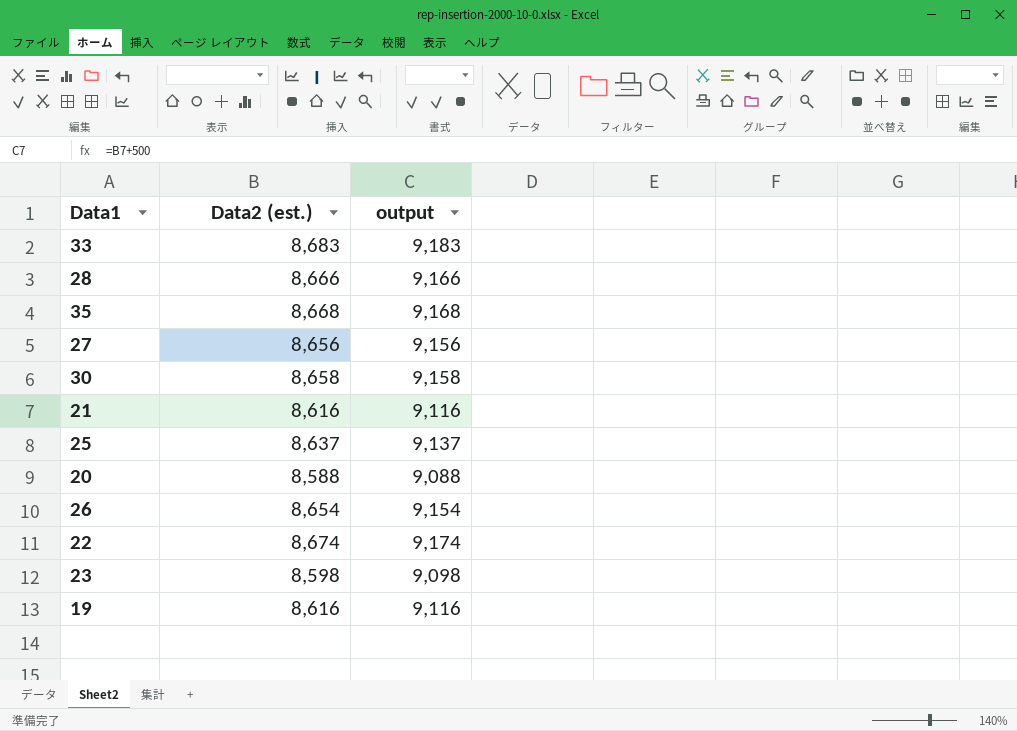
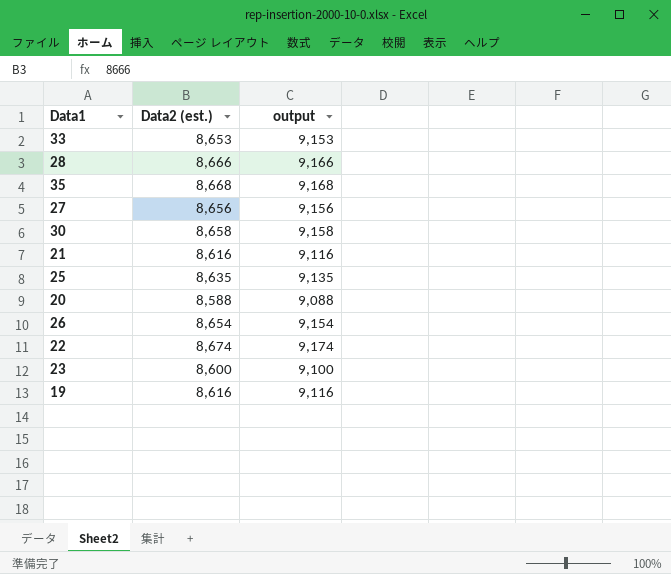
33 | Data2 (est.): 8,683 -> 8,653
33 | output: 9,183 -> 9,153
25 | Data2 (est.): 8,637 -> 8,635
25 | output: 9,137 -> 9,135
23 | Data2 (est.): 8,598 -> 8,600
23 | output: 9,098 -> 9,100

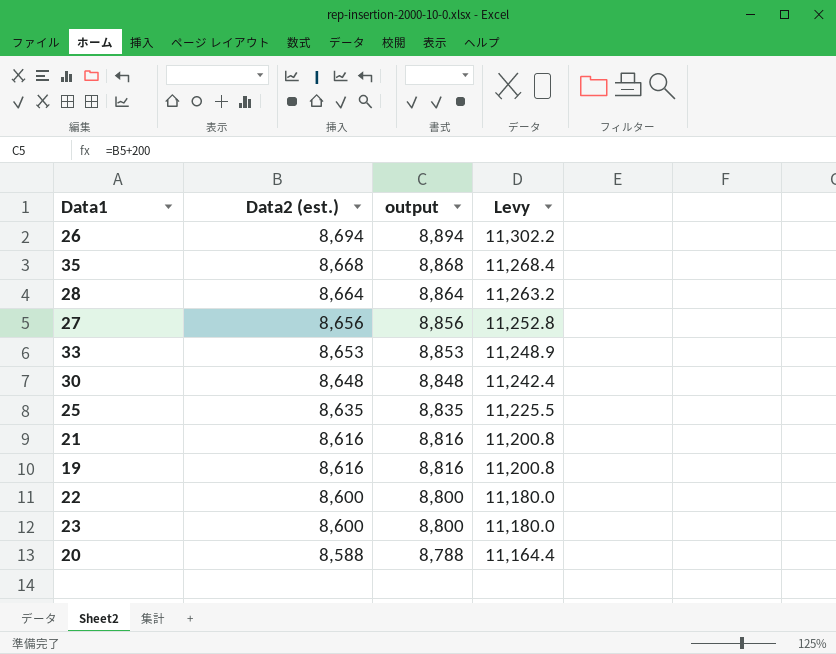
row order: none -> Data2 (est.) descending
column output | formula: [Data2 (est.)] + 500 -> [Data2 (est.)] + 200
column Levy | formula: none -> [Data2 (est.)] * 1.3
26 | Data2 (est.): 8,654 -> 8,694
28 | Data2 (est.): 8,666 -> 8,664
30 | Data2 (est.): 8,658 -> 8,648
22 | Data2 (est.): 8,674 -> 8,600

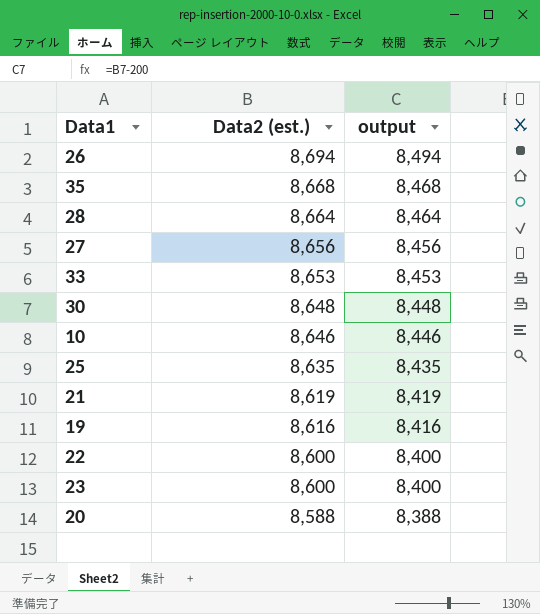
column Levy | formula: [Data2 (est.)] * 1.3 -> none
column output | formula: [Data2 (est.)] + 200 -> [Data2 (est.)] - 200
row 10: none -> 8,646 | 8,446
21 | Data2 (est.): 8,616 -> 8,619

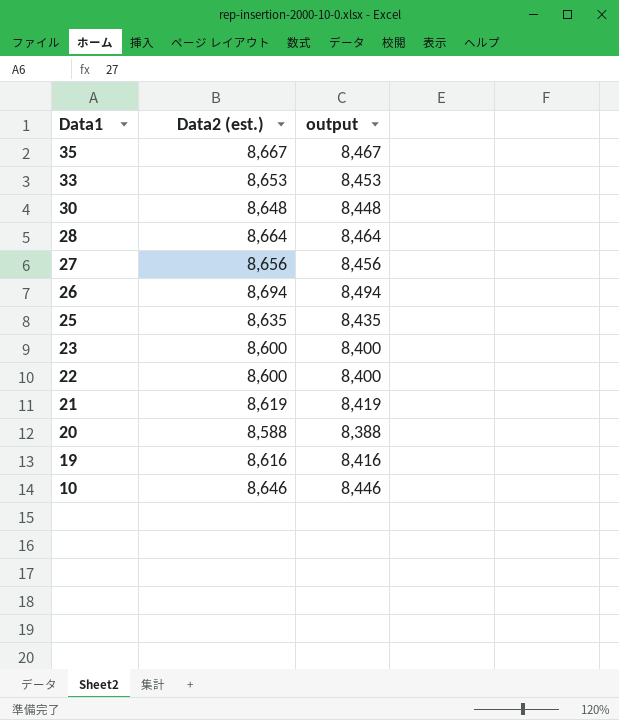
row order: Data2 (est.) descending -> Data1 descending
35 | Data2 (est.): 8,668 -> 8,667
35 | output: 8,468 -> 8,467

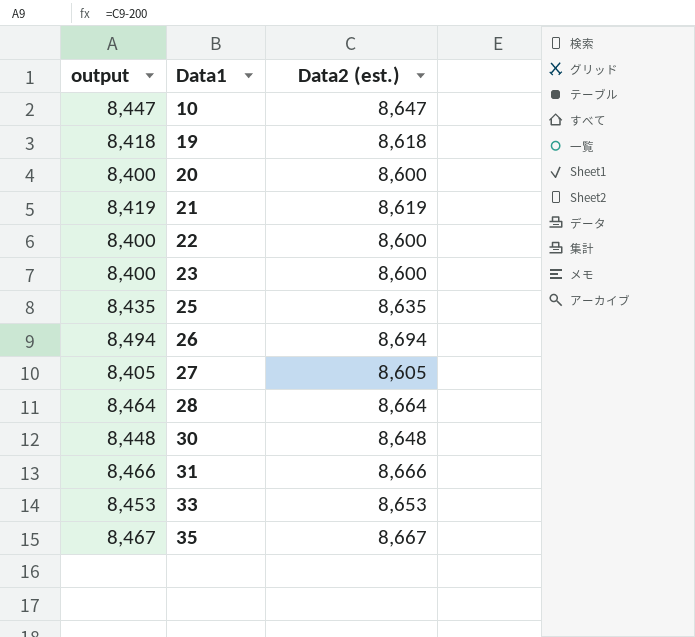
row order: Data1 descending -> Data1 ascending
column output | position: 3 -> 1
10 | output: 8,446 -> 8,447
10 | Data2 (est.): 8,646 -> 8,647
19 | output: 8,416 -> 8,418
19 | Data2 (est.): 8,616 -> 8,618
20 | output: 8,388 -> 8,400
20 | Data2 (est.): 8,588 -> 8,600
27 | output: 8,456 -> 8,405
27 | Data2 (est.): 8,656 -> 8,605
row 31: none -> 8,466 | 8,666

